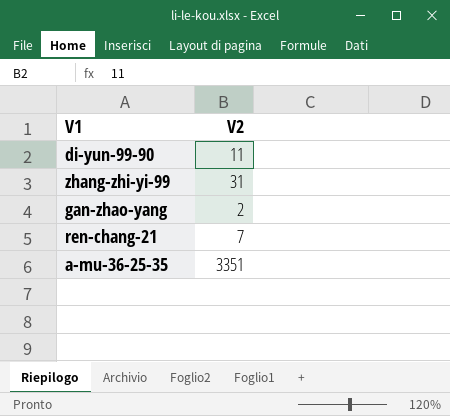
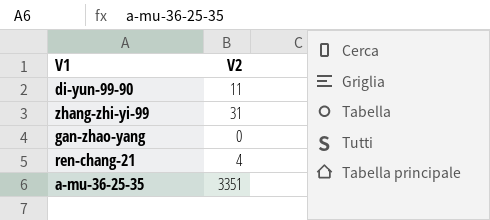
gan-zhao-yang | V2: 2 -> 0
ren-chang-21 | V2: 7 -> 4

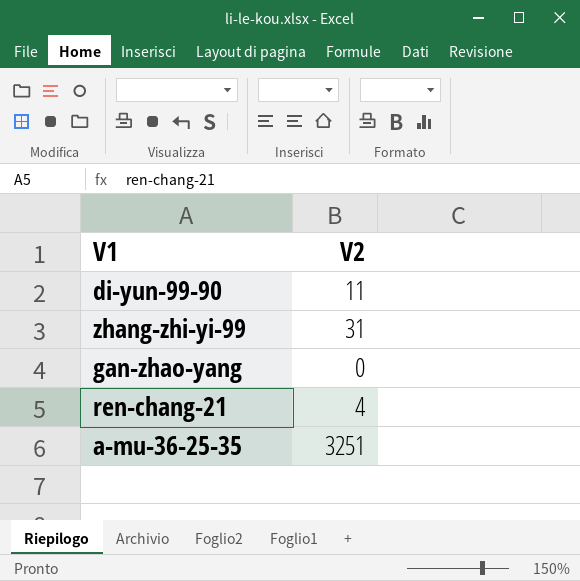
a-mu-36-25-35 | V2: 3351 -> 3251

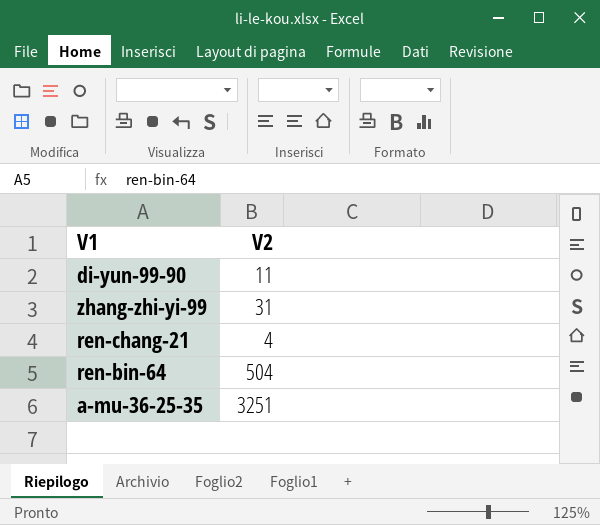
row gan-zhao-yang: 0 -> none
row ren-bin-64: none -> 504

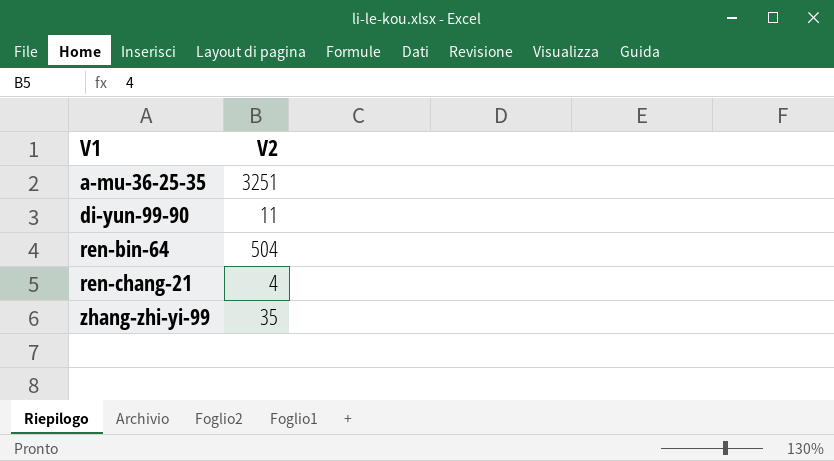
row order: none -> V1 ascending
zhang-zhi-yi-99 | V2: 31 -> 35

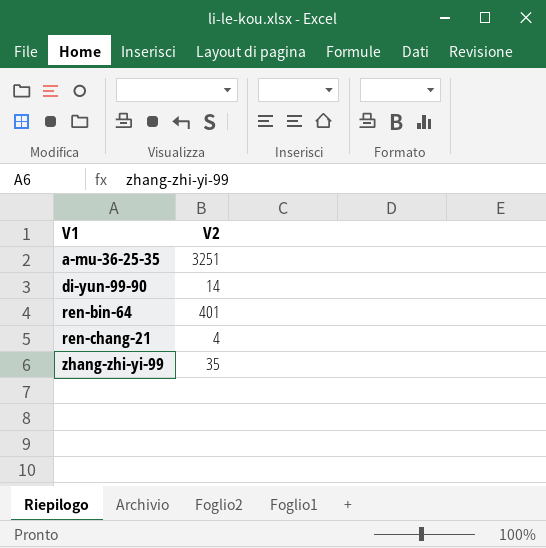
di-yun-99-90 | V2: 11 -> 14
ren-bin-64 | V2: 504 -> 401

